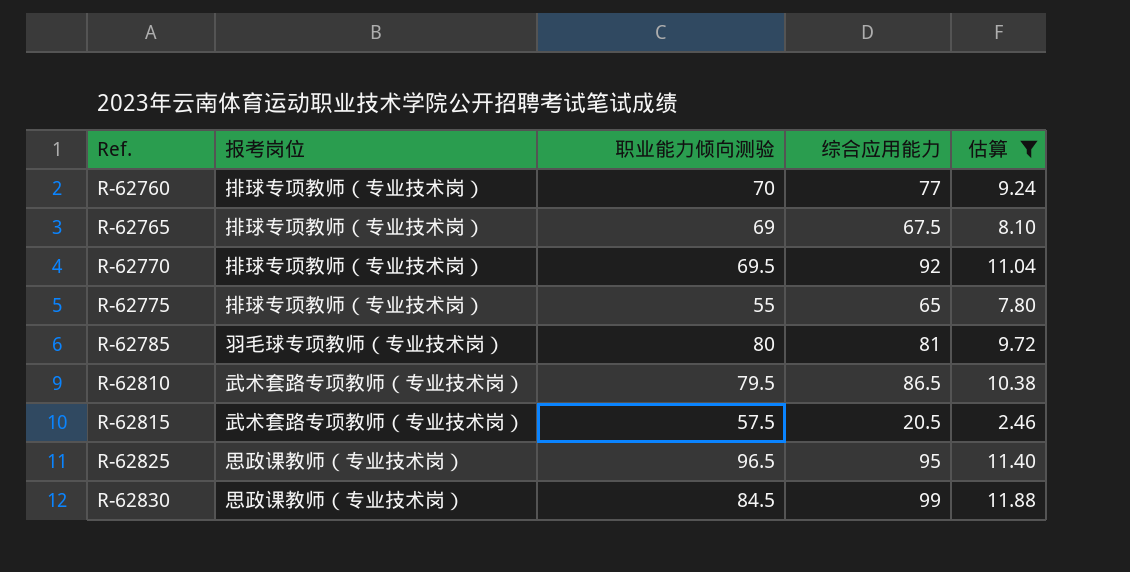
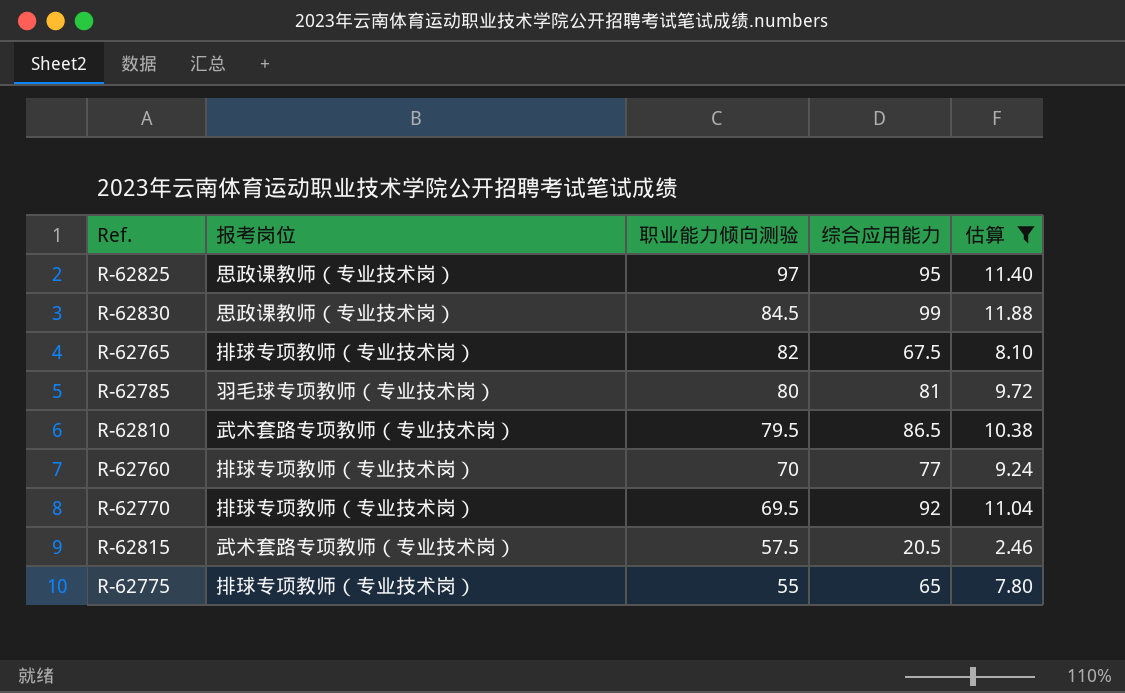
row order: Ref. ascending -> 职业能力倾向测验 descending
R-62825 | 职业能力倾向测验: 96.5 -> 97
R-62765 | 职业能力倾向测验: 69 -> 82

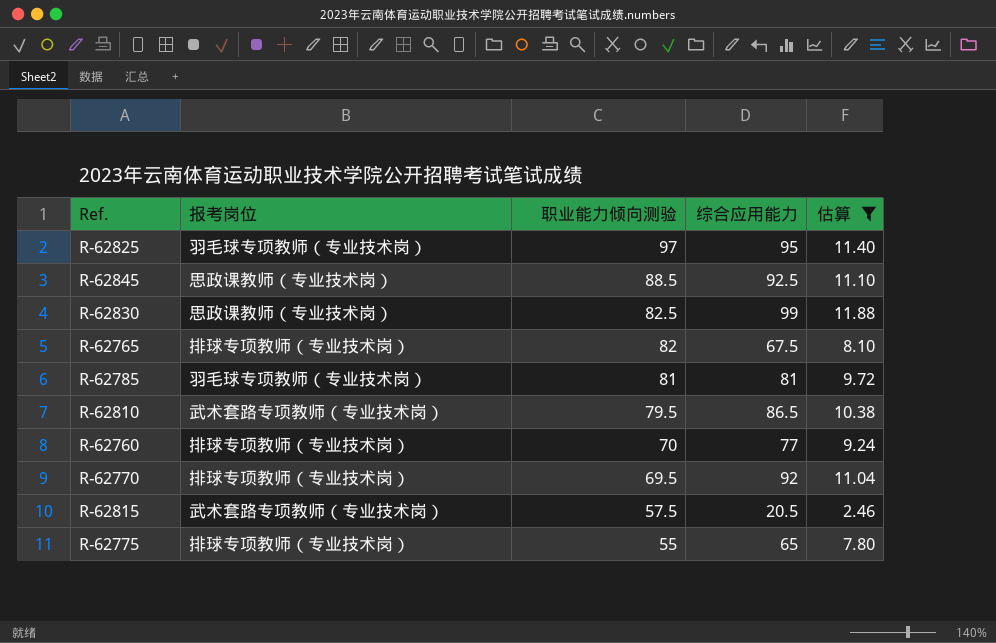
R-62825 | 报考岗位: 思政课教师（专业技术岗） -> 羽毛球专项教师（专业技术岗）
row R-62845: none -> 思政课教师（专业技术岗） | 88.5 | 92.5 | 11.10
R-62830 | 职业能力倾向测验: 84.5 -> 82.5
R-62785 | 职业能力倾向测验: 80 -> 81

